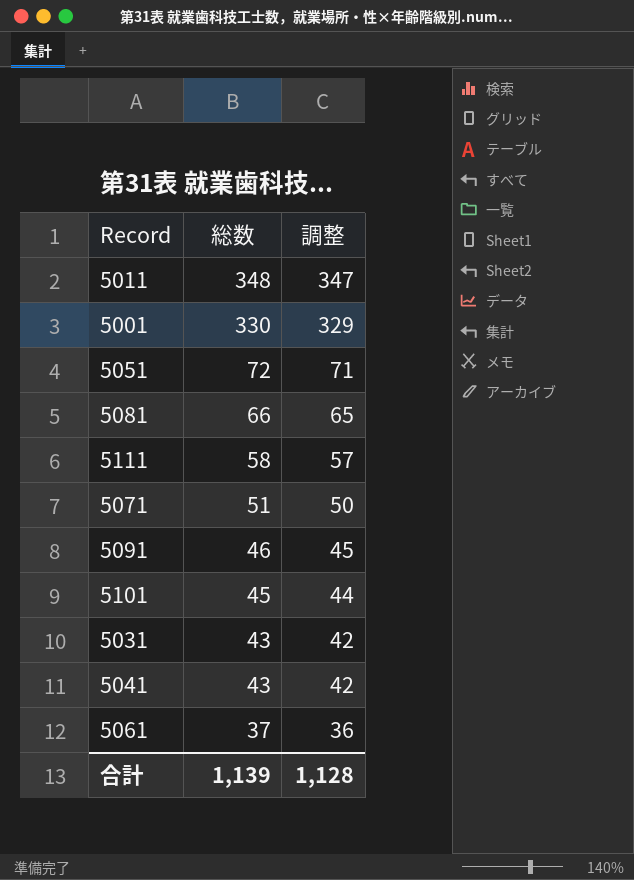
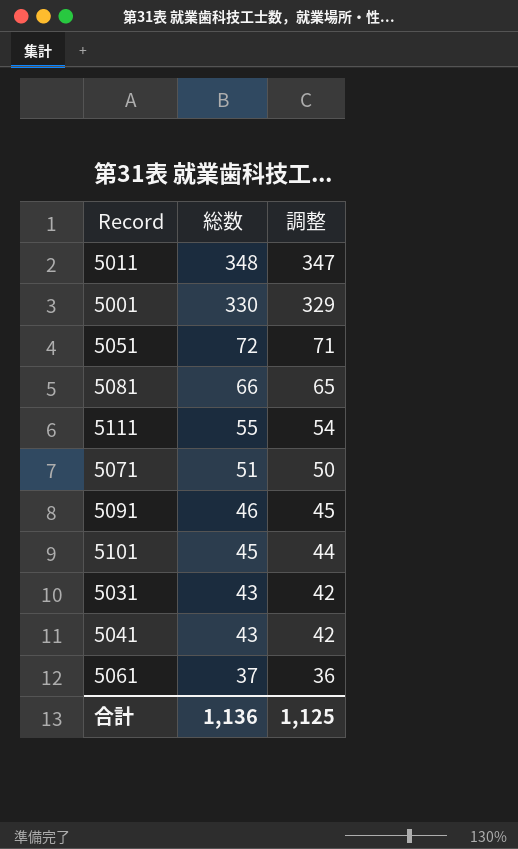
5111 | 総数: 58 -> 55
5111 | 調整: 57 -> 54
合計 | 総数: 1,139 -> 1,136
合計 | 調整: 1,128 -> 1,125

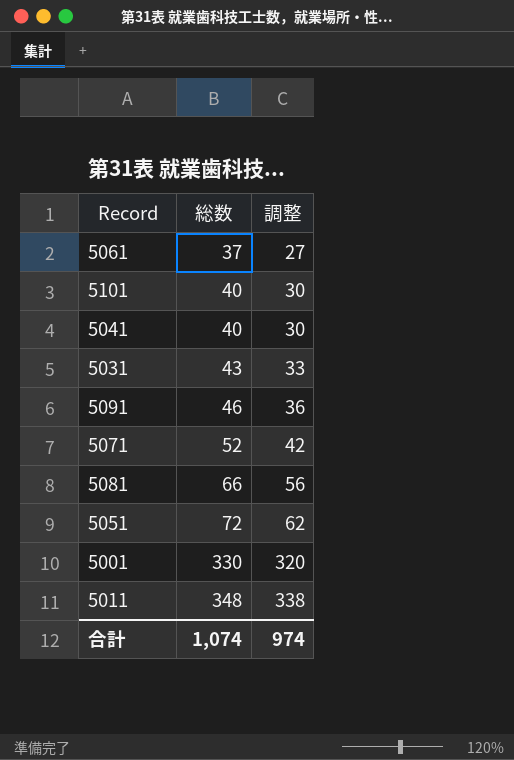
row order: 総数 descending -> 総数 ascending
column 調整 | formula: [総数] - 1 -> [総数] - 10
row 5111: 55 | 54 -> none
5101 | 総数: 45 -> 40
5041 | 総数: 43 -> 40
5071 | 総数: 51 -> 52
合計 | 総数: 1,136 -> 1,074
合計 | 調整: 1,125 -> 974

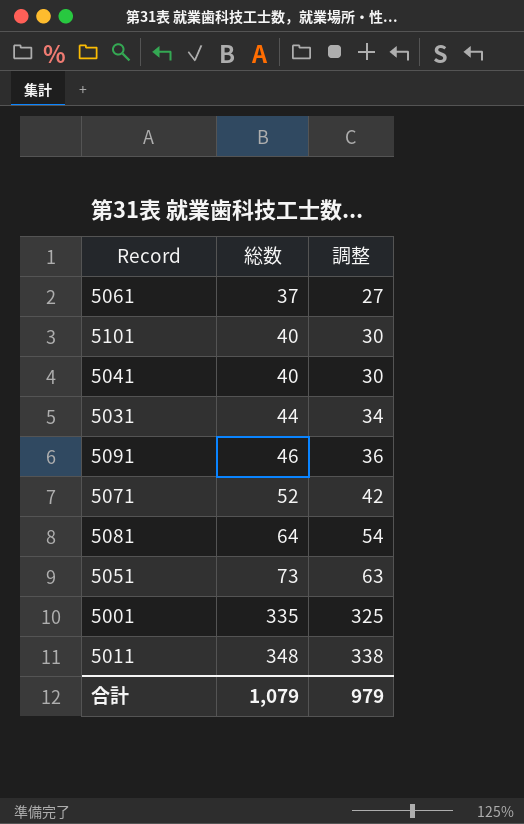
5031 | 総数: 43 -> 44
5031 | 調整: 33 -> 34
5081 | 総数: 66 -> 64
5081 | 調整: 56 -> 54
5051 | 総数: 72 -> 73
5051 | 調整: 62 -> 63
5001 | 総数: 330 -> 335
5001 | 調整: 320 -> 325
合計 | 総数: 1,074 -> 1,079
合計 | 調整: 974 -> 979

